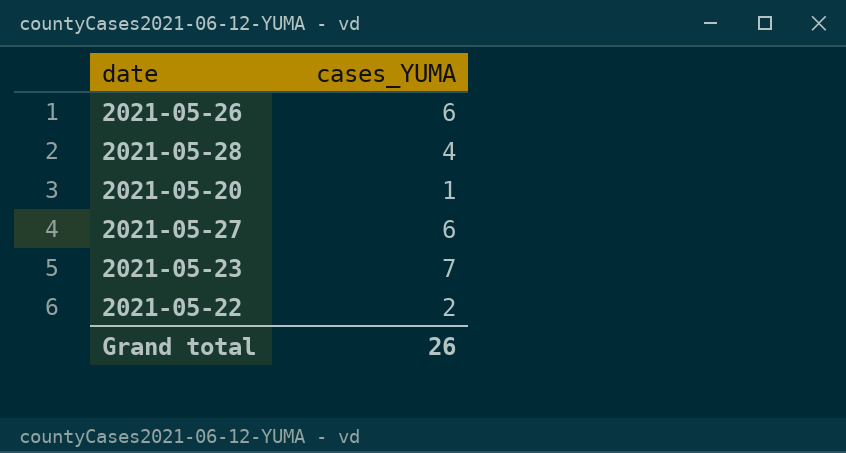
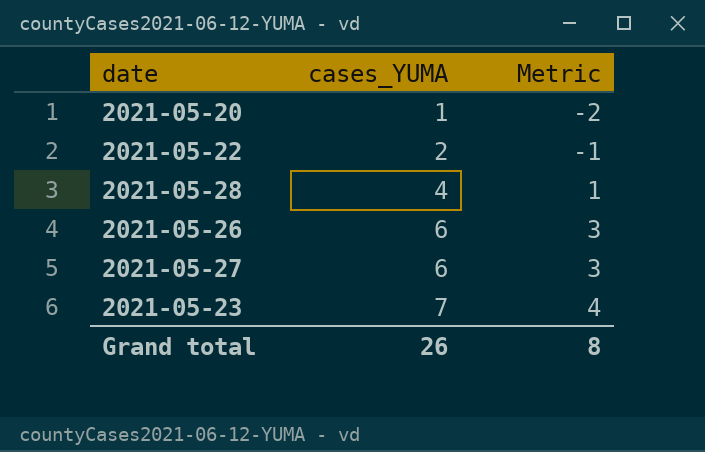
row order: none -> cases_YUMA ascending
column Metric | formula: none -> [cases_YUMA] - 3

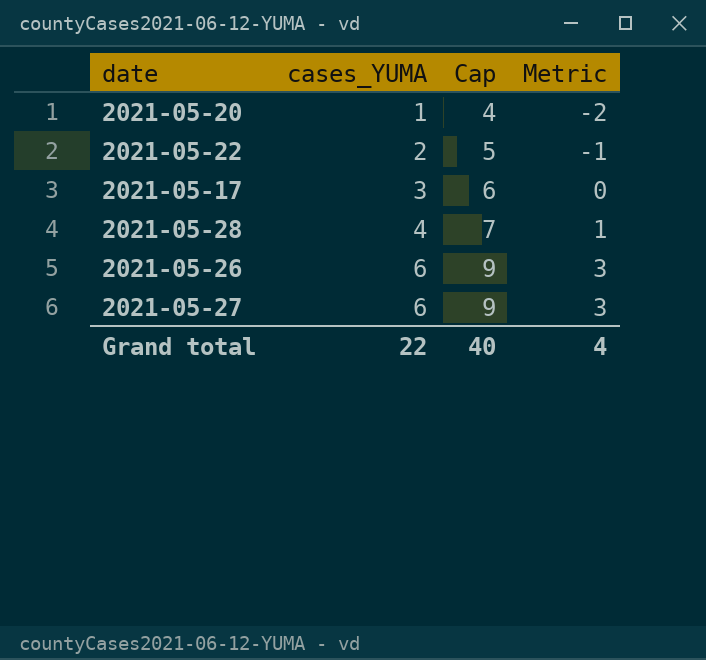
column Cap | formula: none -> [cases_YUMA] + 3
row 2021-05-23: 7 | 4 -> none
row 2021-05-17: none -> 3 | 6 | 0
Grand total | cases_YUMA: 26 -> 22
Grand total | Metric: 8 -> 4

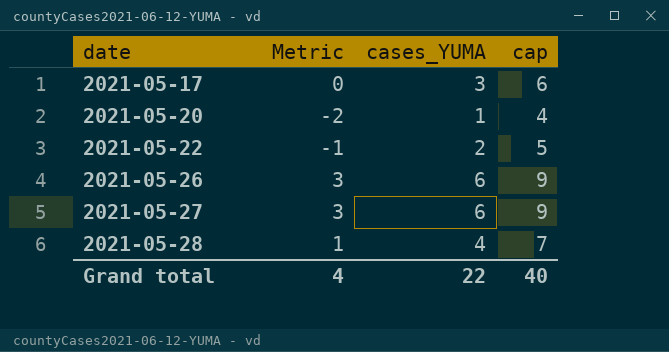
row order: cases_YUMA ascending -> date ascending
column Metric | position: 4 -> 2
column name: Cap -> cap

